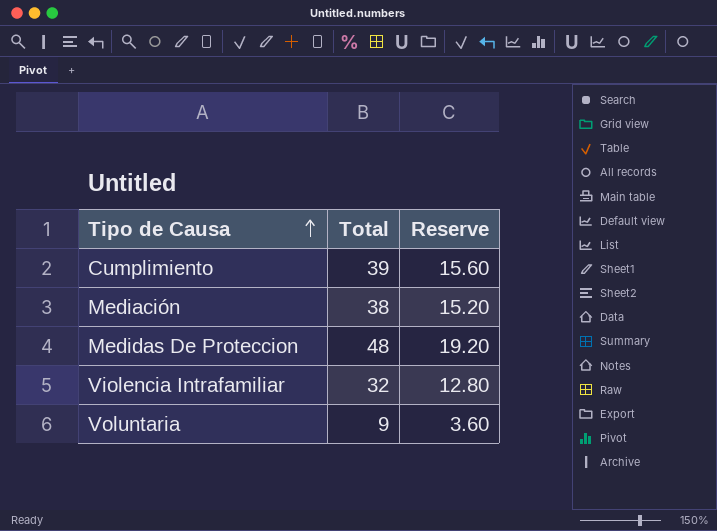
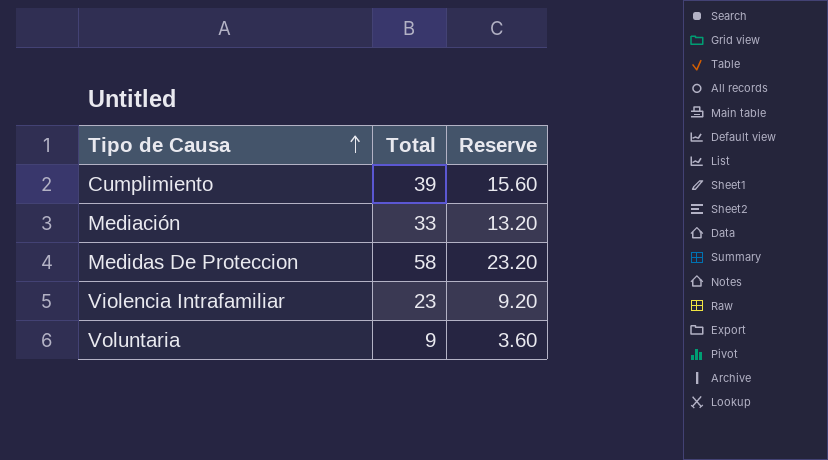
Mediación | Total: 38 -> 33
Mediación | Reserve: 15.20 -> 13.20
Medidas De Proteccion | Total: 48 -> 58
Medidas De Proteccion | Reserve: 19.20 -> 23.20
Violencia Intrafamiliar | Total: 32 -> 23
Violencia Intrafamiliar | Reserve: 12.80 -> 9.20

